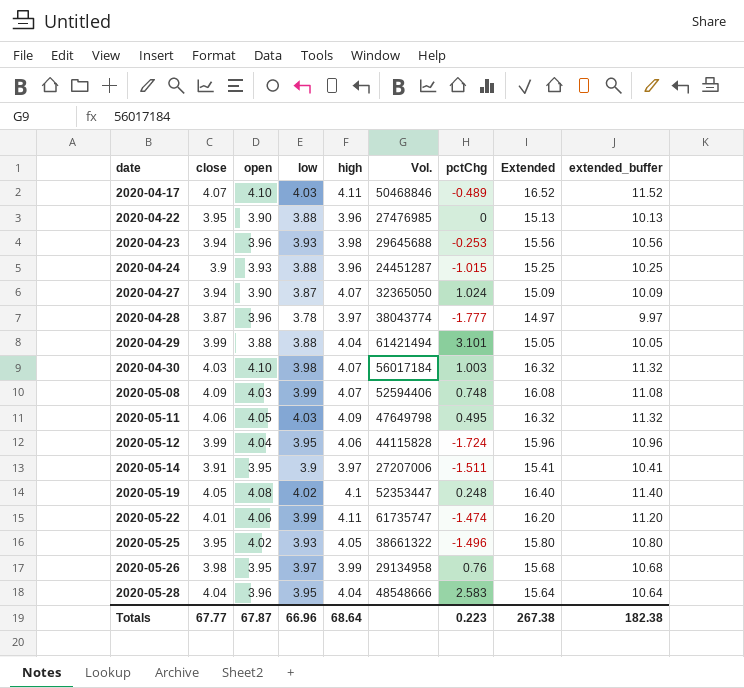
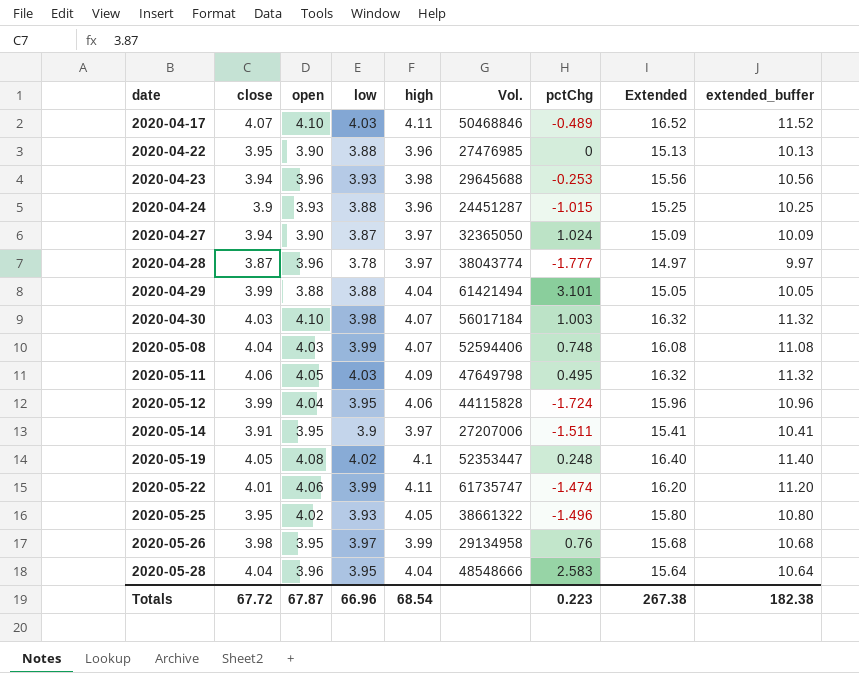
2020-04-27 | high: 4.07 -> 3.97
2020-05-08 | close: 4.09 -> 4.04
Totals | close: 67.77 -> 67.72
Totals | high: 68.64 -> 68.54

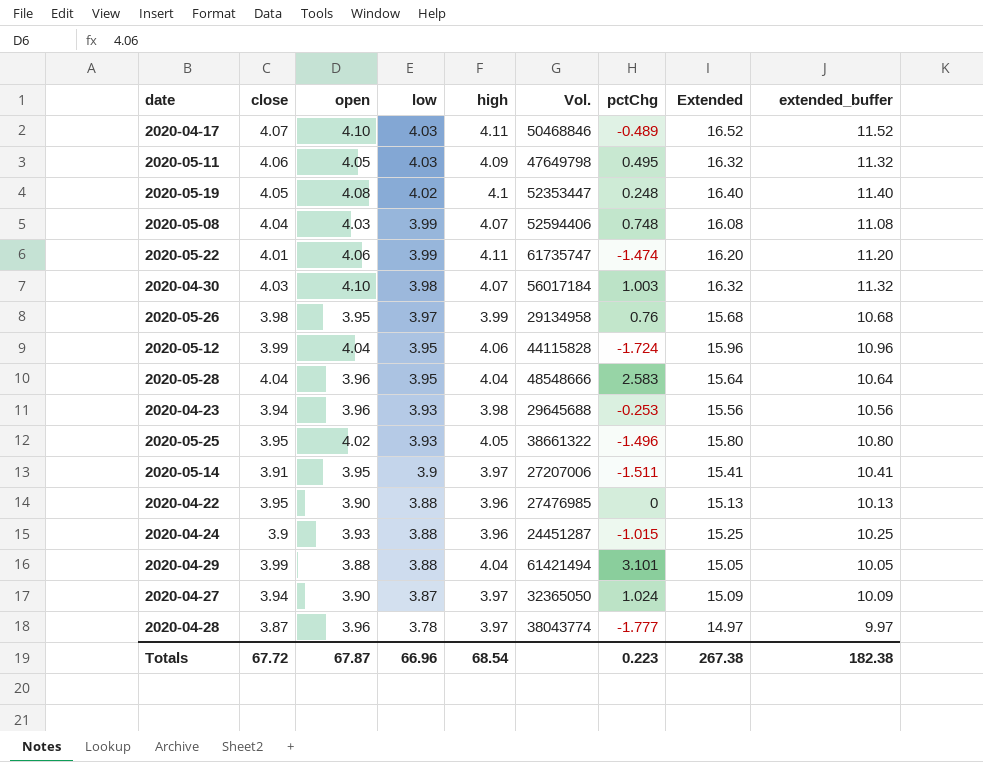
row order: date ascending -> low descending

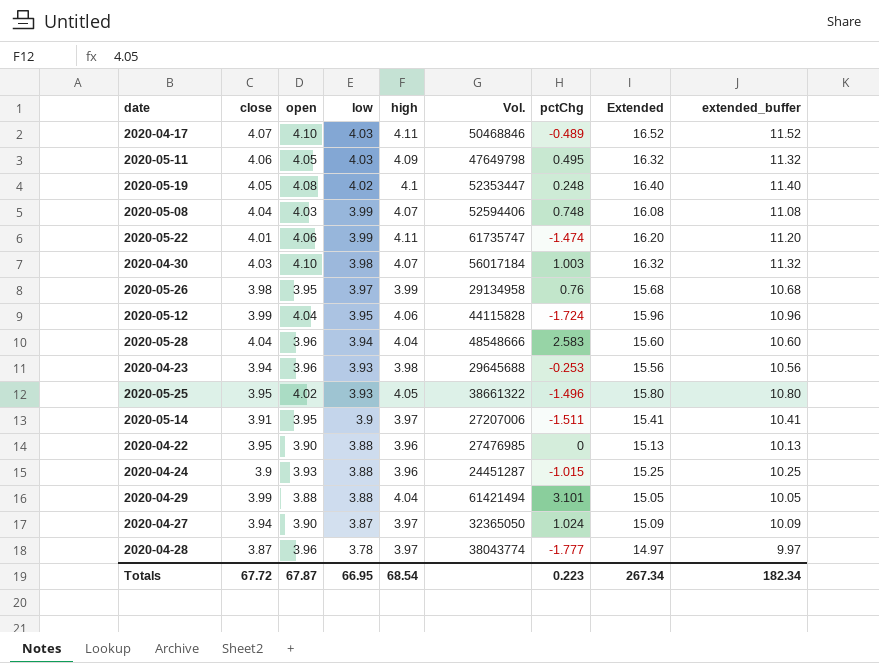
2020-05-28 | low: 3.95 -> 3.94
2020-05-28 | Extended: 15.64 -> 15.60
2020-05-28 | extended_buffer: 10.64 -> 10.60
Totals | low: 66.96 -> 66.95
Totals | Extended: 267.38 -> 267.34
Totals | extended_buffer: 182.38 -> 182.34

